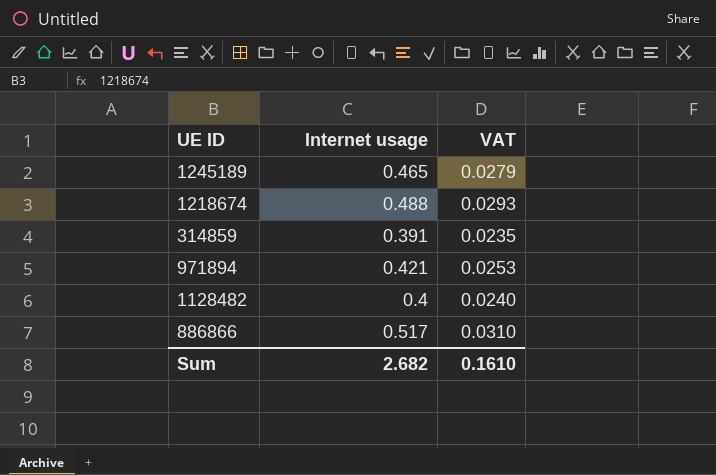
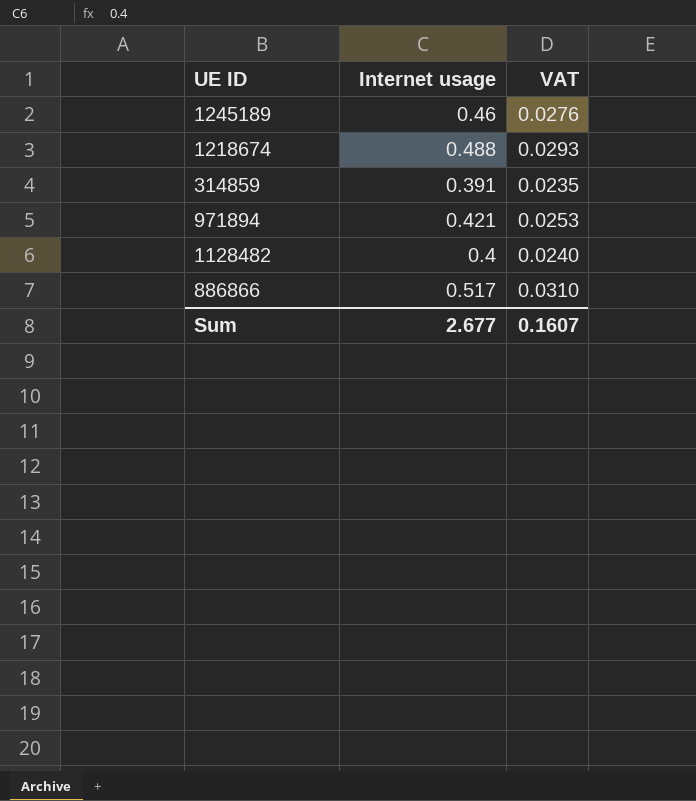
1245189 | Internet usage: 0.465 -> 0.46
1245189 | VAT: 0.0279 -> 0.0276
Sum | Internet usage: 2.682 -> 2.677
Sum | VAT: 0.1610 -> 0.1607

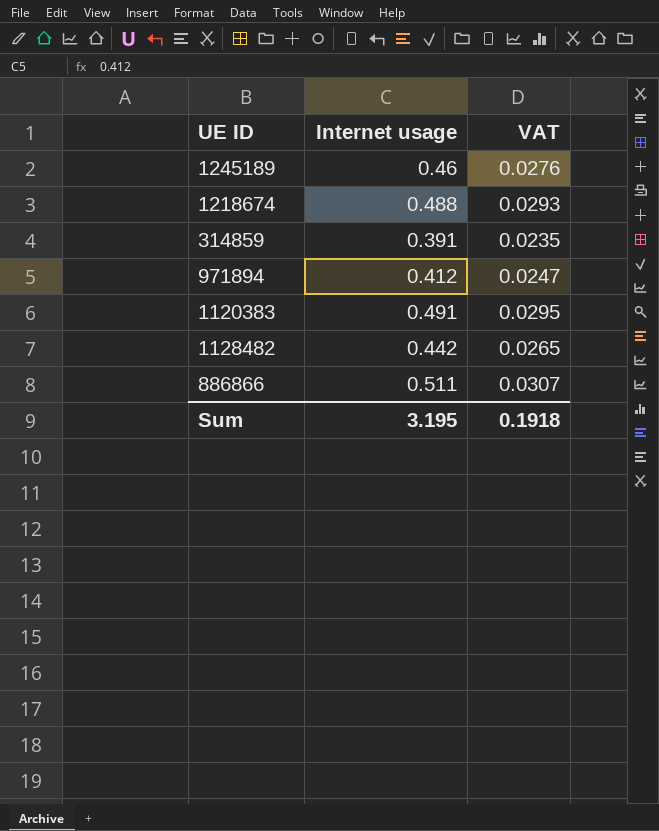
971894 | Internet usage: 0.421 -> 0.412
971894 | VAT: 0.0253 -> 0.0247
row 1120383: none -> 0.491 | 0.0295
1128482 | Internet usage: 0.4 -> 0.442
1128482 | VAT: 0.0240 -> 0.0265
886866 | Internet usage: 0.517 -> 0.511
886866 | VAT: 0.0310 -> 0.0307
Sum | Internet usage: 2.677 -> 3.195
Sum | VAT: 0.1607 -> 0.1918

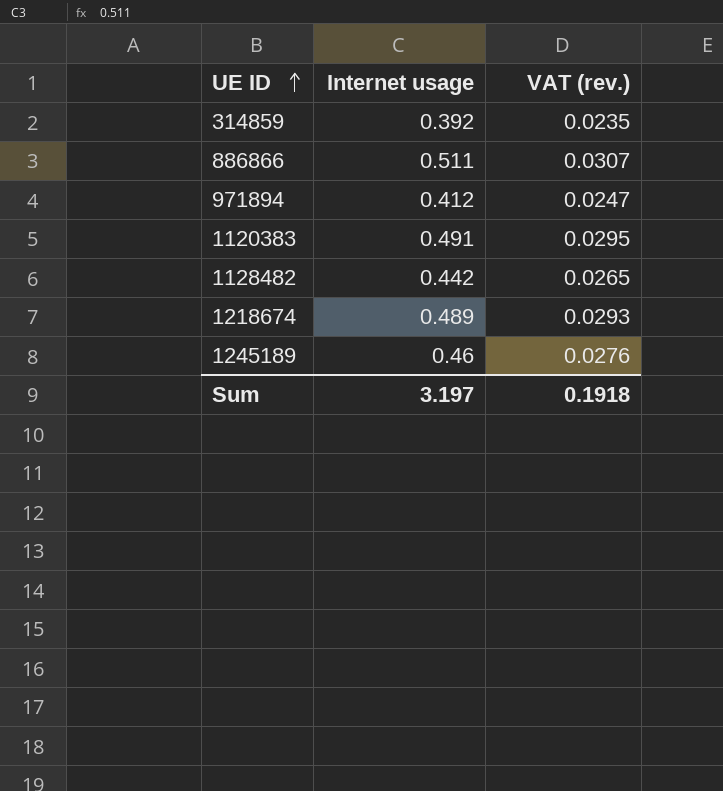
row order: none -> UE ID ascending
column name: VAT -> VAT (rev.)
314859 | Internet usage: 0.391 -> 0.392
1218674 | Internet usage: 0.488 -> 0.489
Sum | Internet usage: 3.195 -> 3.197

